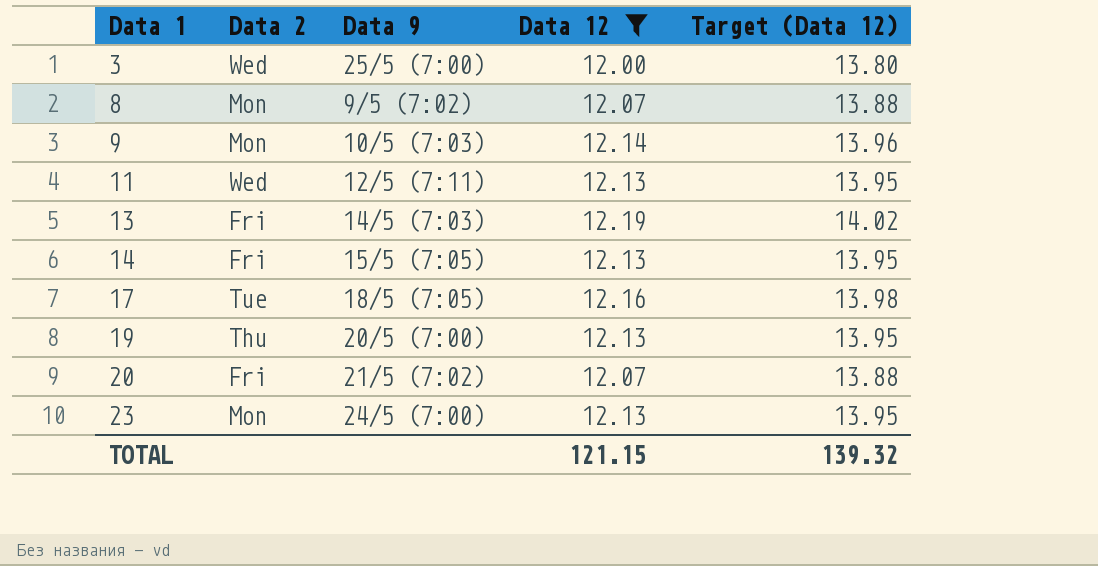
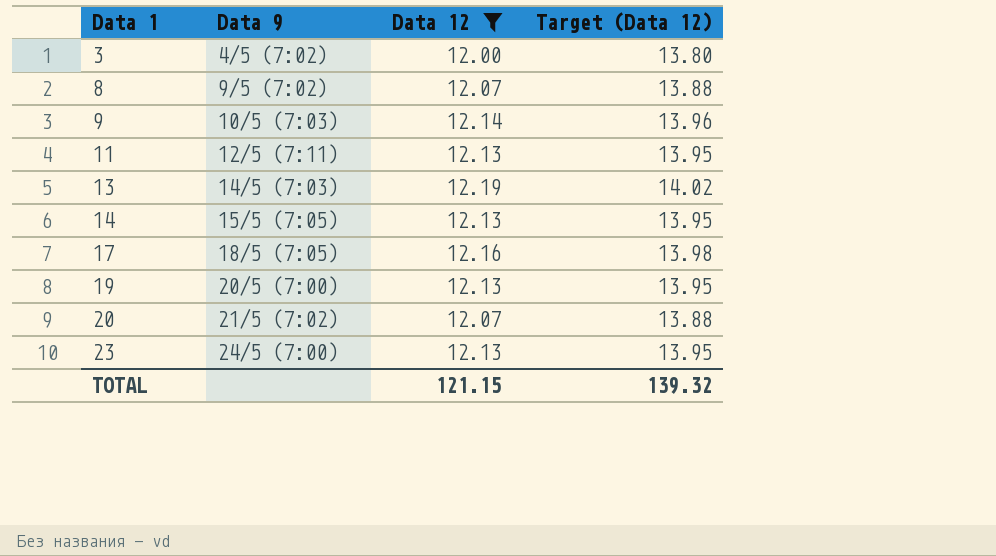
column Data 2 | position: 2 -> none
3 | Data 9: 25/5 (7:00) -> 4/5 (7:02)

